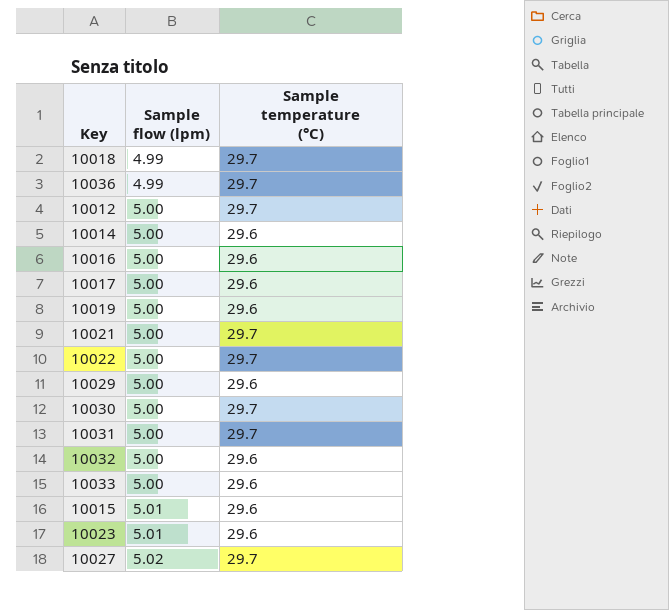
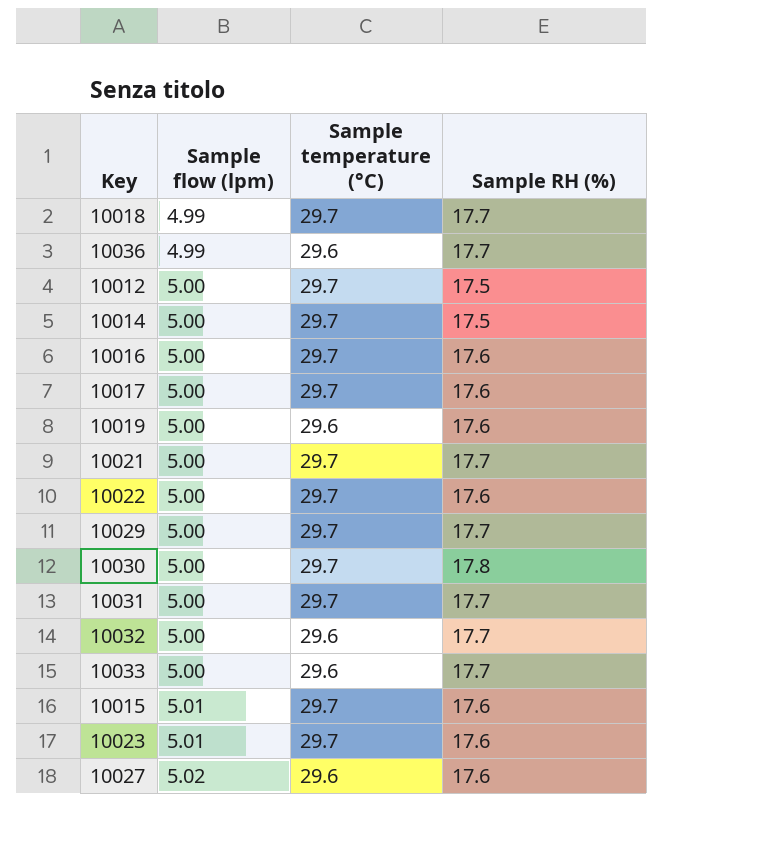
column Sample RH (%) | position: none -> 4
10036 | Sample temperature (°C): 29.7 -> 29.6
10014 | Sample temperature (°C): 29.6 -> 29.7
10016 | Sample temperature (°C): 29.6 -> 29.7
10017 | Sample temperature (°C): 29.6 -> 29.7
10029 | Sample temperature (°C): 29.6 -> 29.7
10015 | Sample temperature (°C): 29.6 -> 29.7
10023 | Sample temperature (°C): 29.6 -> 29.7
10027 | Sample temperature (°C): 29.7 -> 29.6

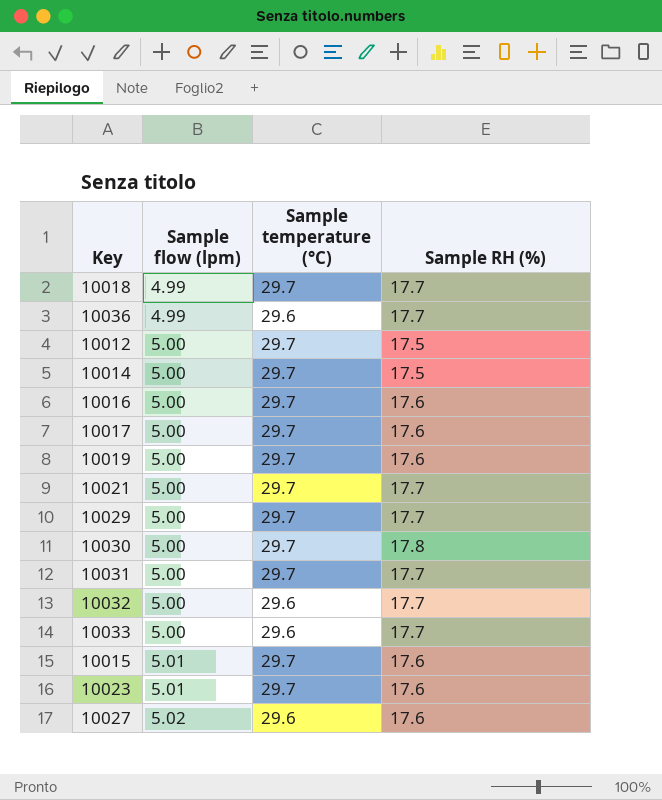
row 10022: 5.00 | 29.7 | 17.6 -> none
10019 | Sample temperature (°C): 29.6 -> 29.7

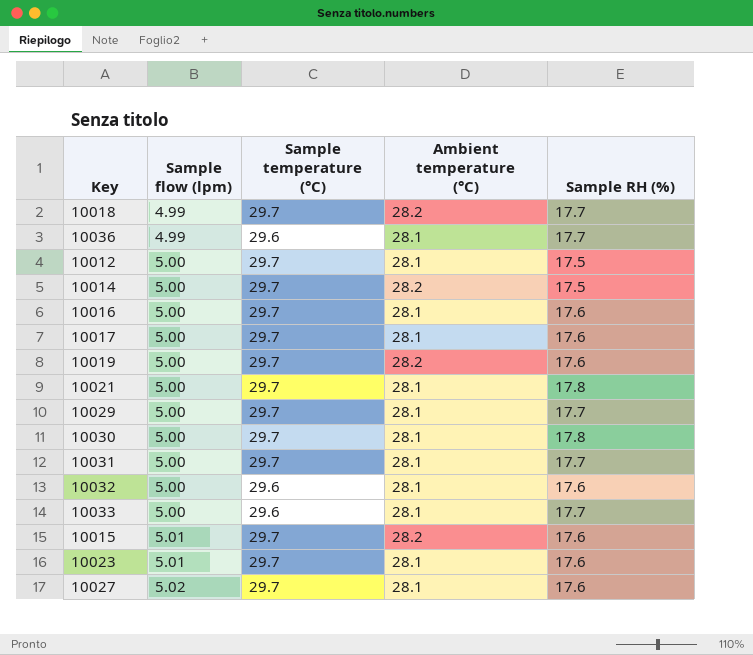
column Ambient temperature (°C) | position: none -> 4
10021 | Sample RH (%): 17.7 -> 17.8
10032 | Sample RH (%): 17.7 -> 17.6
10027 | Sample temperature (°C): 29.6 -> 29.7

